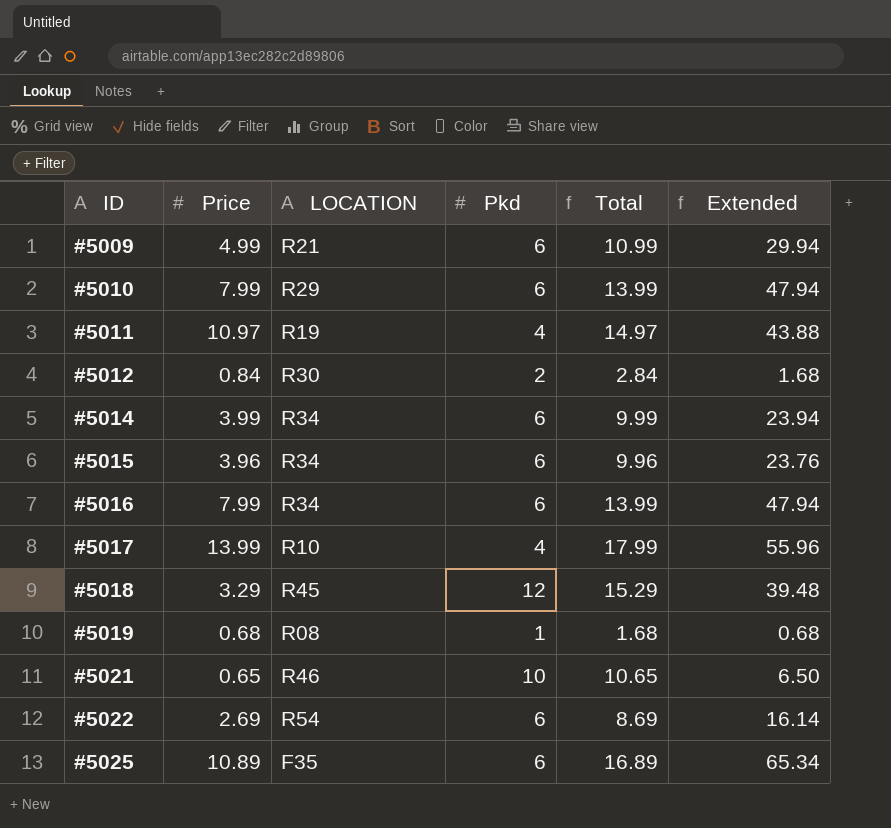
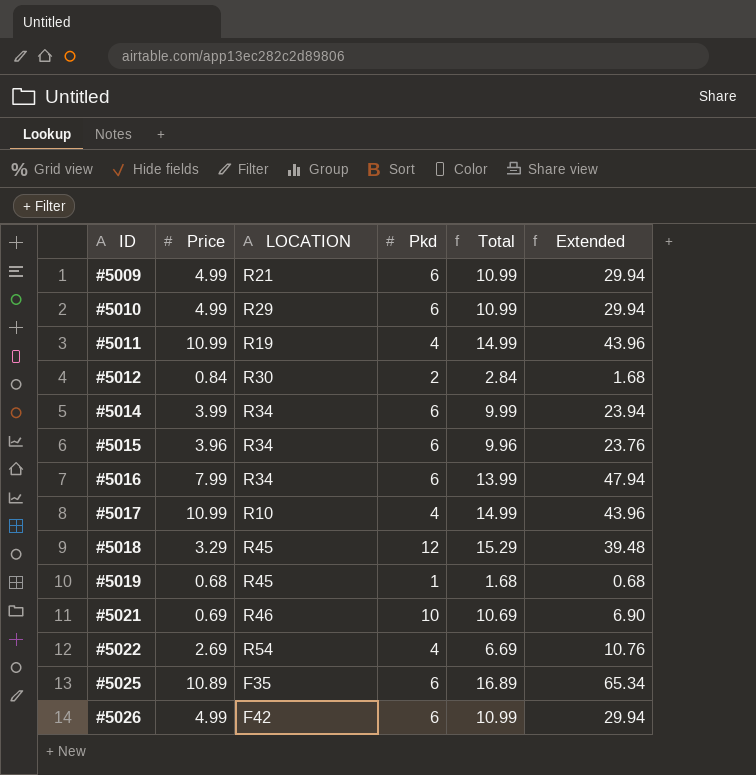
#5010 | Price: 7.99 -> 4.99
#5010 | Total: 13.99 -> 10.99
#5010 | Extended: 47.94 -> 29.94
#5011 | Price: 10.97 -> 10.99
#5011 | Total: 14.97 -> 14.99
#5011 | Extended: 43.88 -> 43.96
#5017 | Price: 13.99 -> 10.99
#5017 | Total: 17.99 -> 14.99
#5017 | Extended: 55.96 -> 43.96
#5019 | LOCATION: R08 -> R45
#5021 | Price: 0.65 -> 0.69
#5021 | Total: 10.65 -> 10.69
#5021 | Extended: 6.50 -> 6.90
#5022 | Pkd: 6 -> 4
#5022 | Total: 8.69 -> 6.69
#5022 | Extended: 16.14 -> 10.76
row #5026: none -> 4.99 | F42 | 6 | 10.99 | 29.94

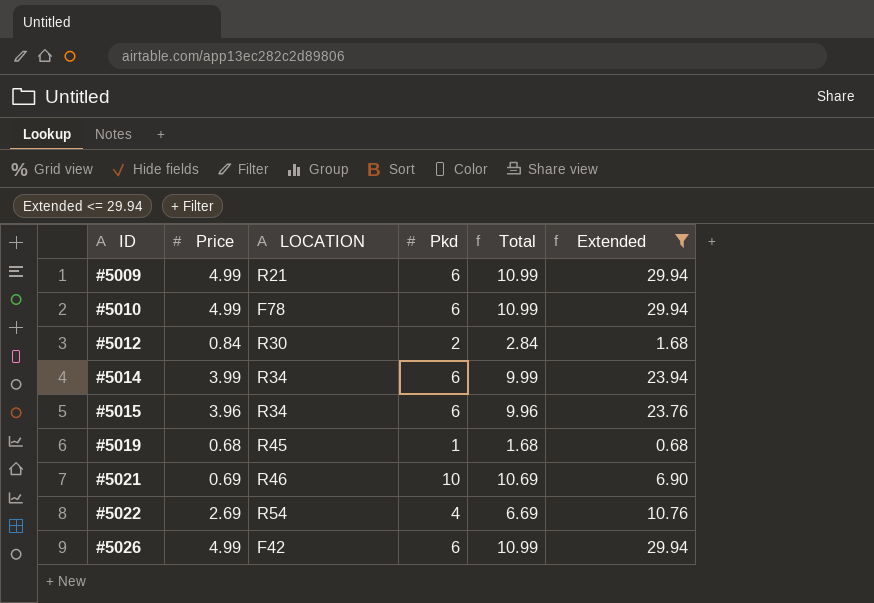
filter: none -> Extended <= 29.94
#5010 | LOCATION: R29 -> F78

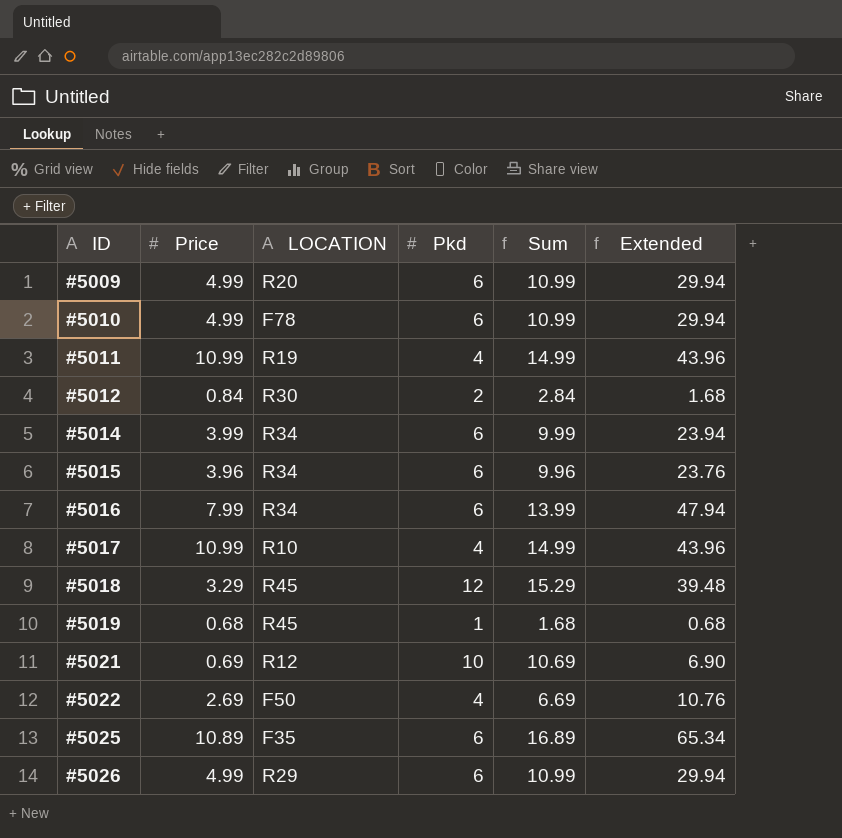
filter: Extended <= 29.94 -> none
column name: Total -> Sum
#5009 | LOCATION: R21 -> R20
#5021 | LOCATION: R46 -> R12
#5022 | LOCATION: R54 -> F50
#5026 | LOCATION: F42 -> R29

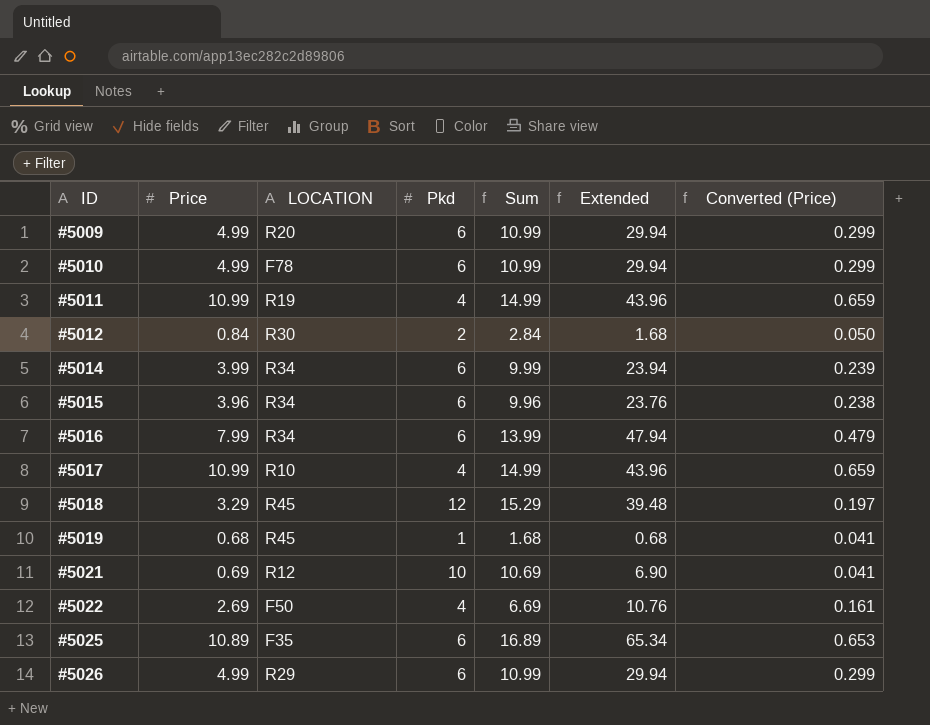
column Converted (Price) | formula: none -> [Price] * 0.06

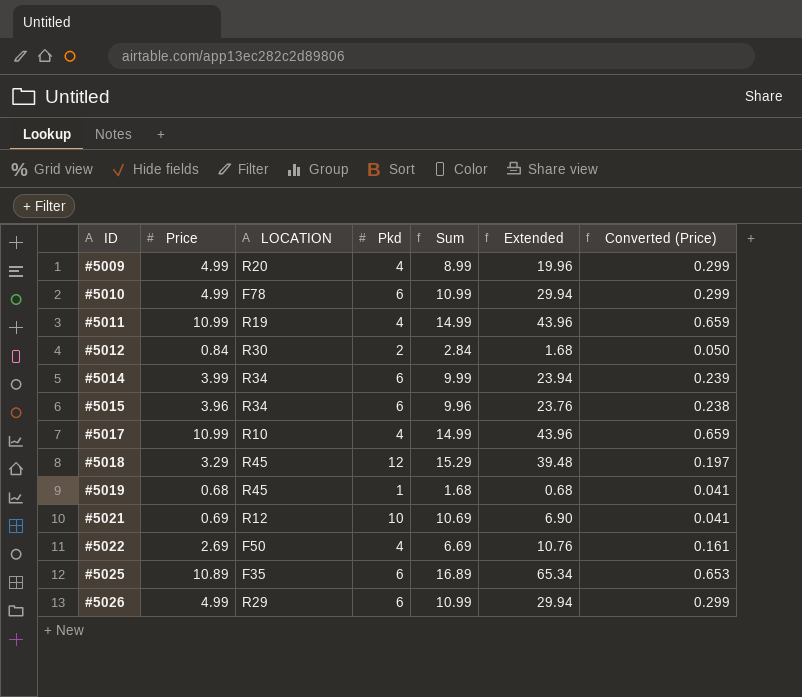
row #5016: 7.99 | R34 | 6 | 13.99 | 47.94 | 0.479 -> none
#5009 | Pkd: 6 -> 4
#5009 | Sum: 10.99 -> 8.99
#5009 | Extended: 29.94 -> 19.96

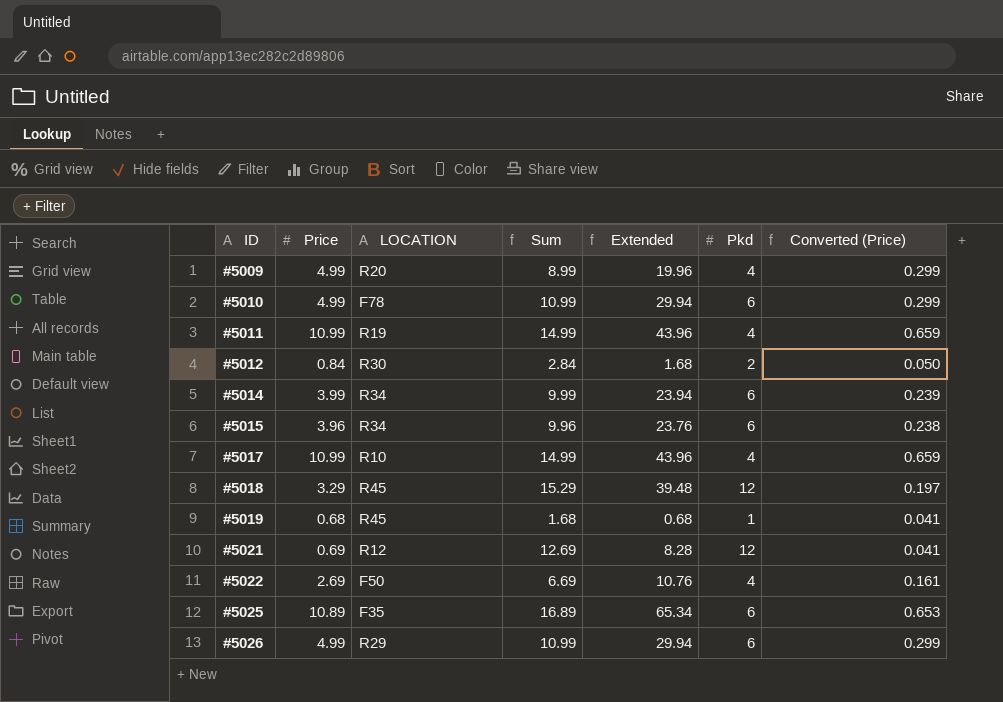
column Pkd | position: 4 -> 6
#5021 | Sum: 10.69 -> 12.69
#5021 | Extended: 6.90 -> 8.28
#5021 | Pkd: 10 -> 12

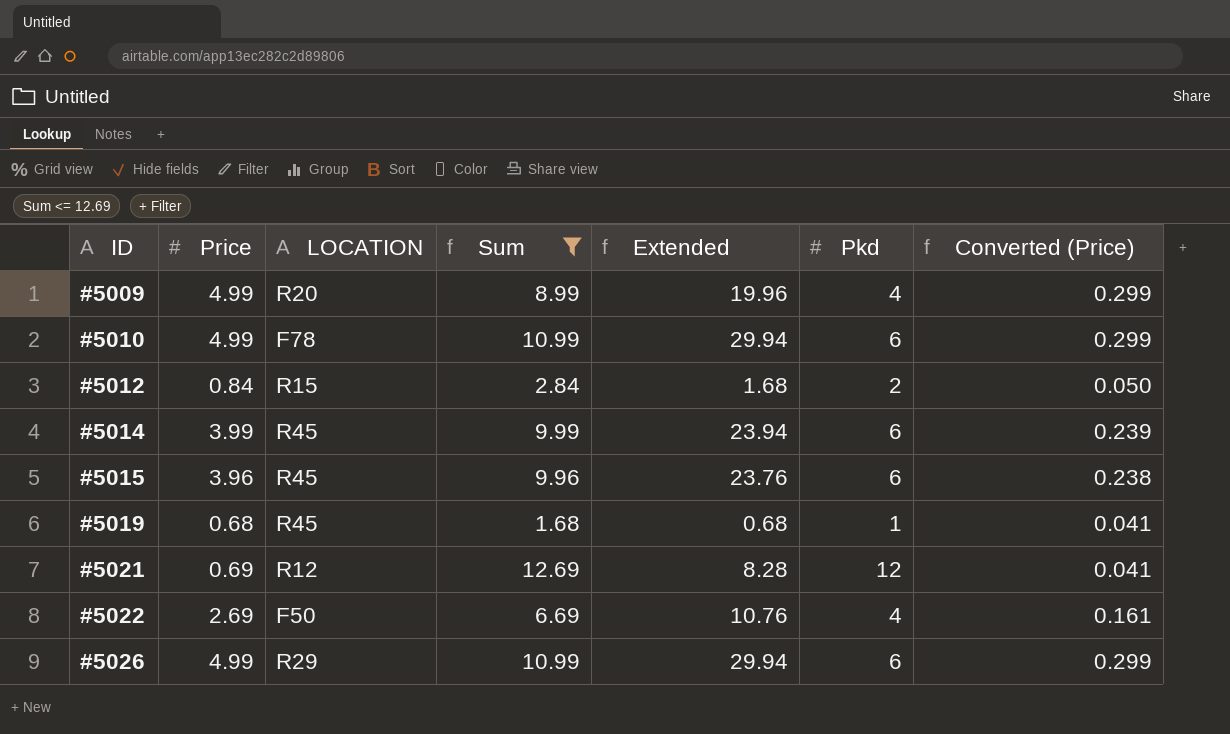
filter: none -> Sum <= 12.69
#5012 | LOCATION: R30 -> R15
#5014 | LOCATION: R34 -> R45
#5015 | LOCATION: R34 -> R45

